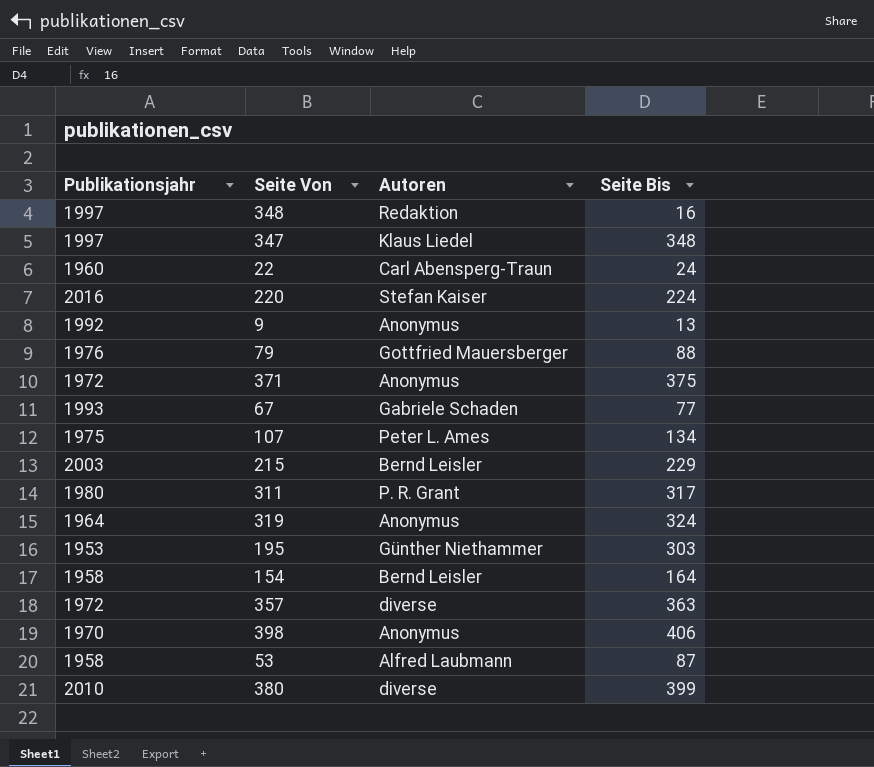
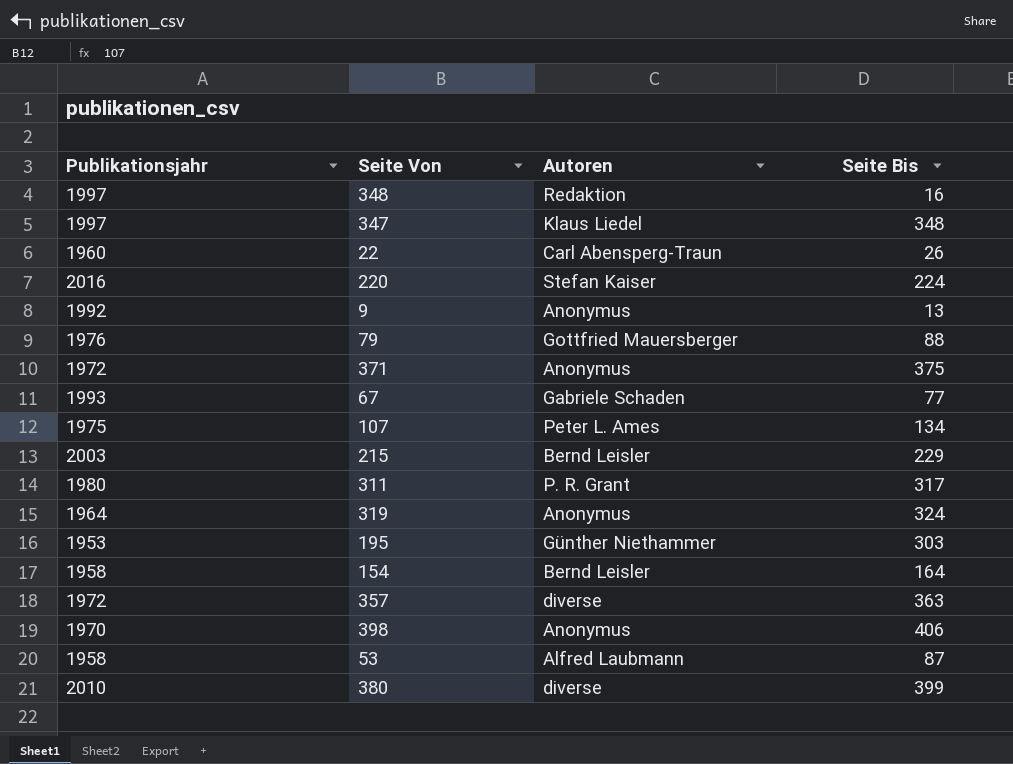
22 | Seite Bis: 24 -> 26

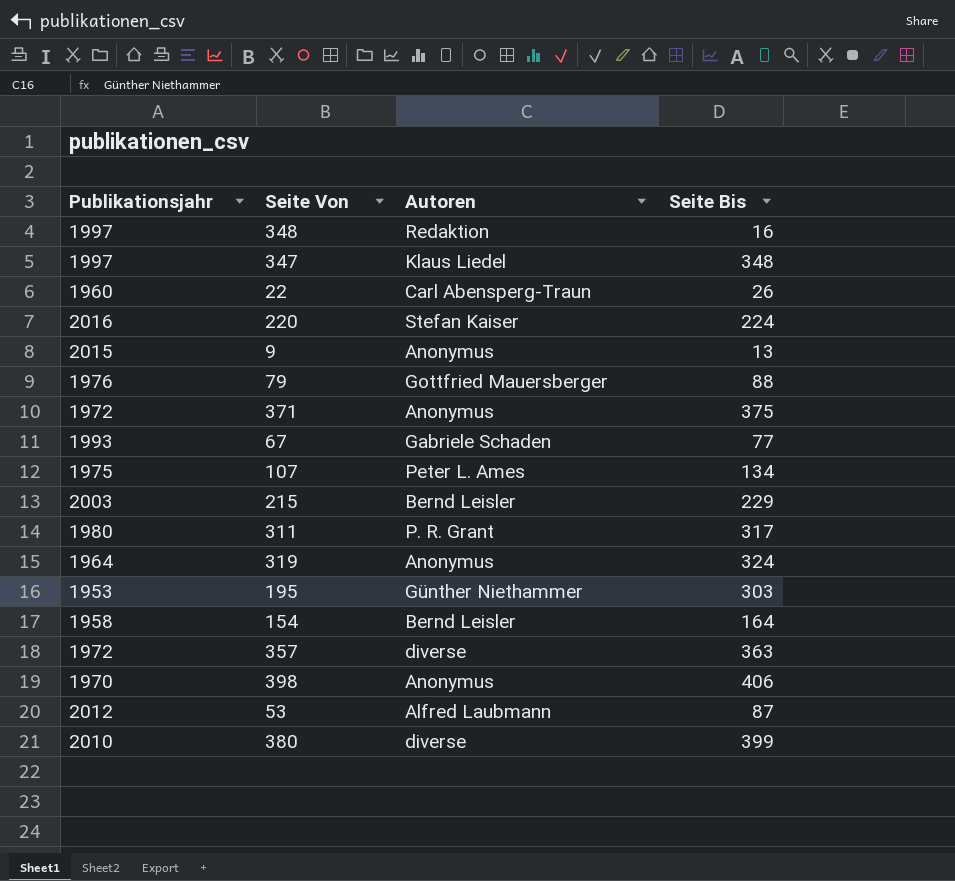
9 | Publikationsjahr: 1992 -> 2015
53 | Publikationsjahr: 1958 -> 2012

